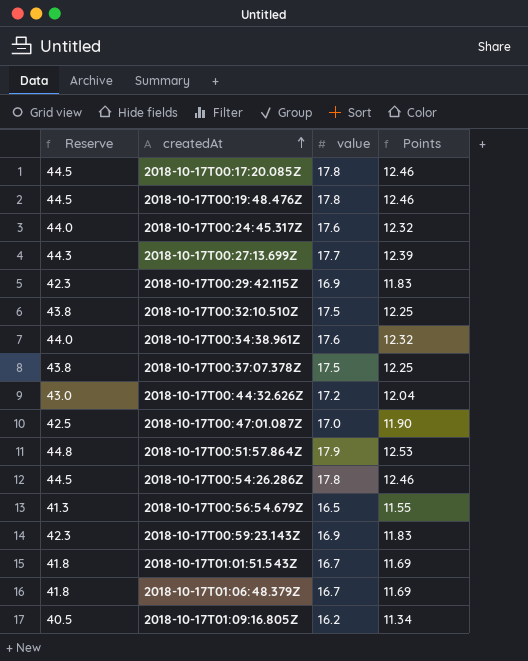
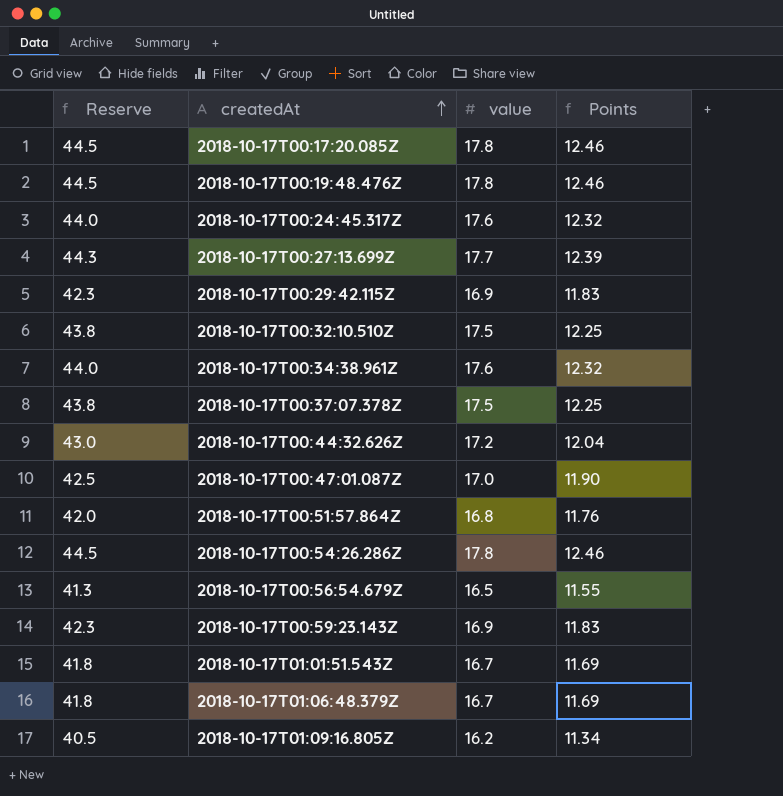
2018-10-17T00:51:57.864Z | Reserve: 44.8 -> 42.0
2018-10-17T00:51:57.864Z | value: 17.9 -> 16.8
2018-10-17T00:51:57.864Z | Points: 12.53 -> 11.76

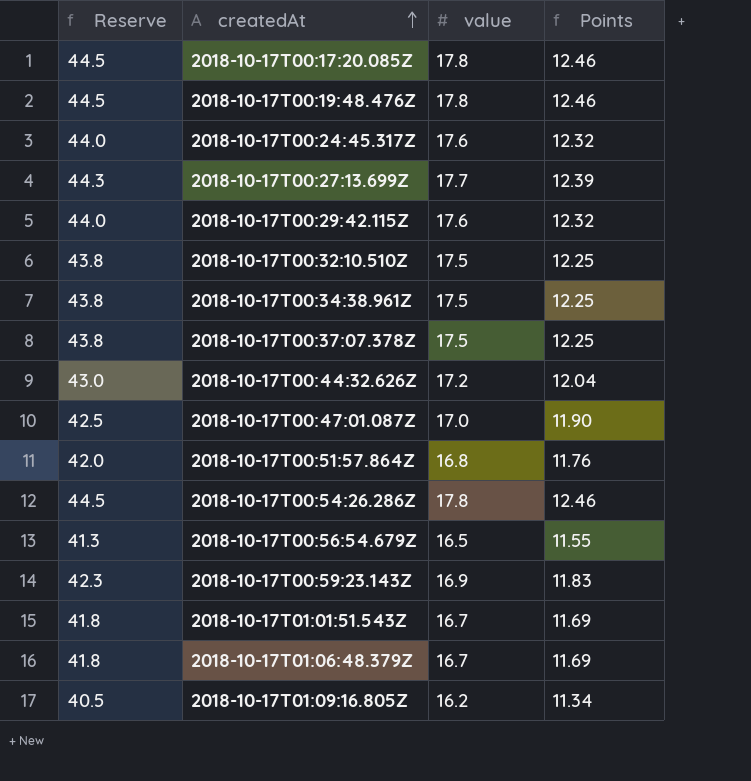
2018-10-17T00:29:42.115Z | Reserve: 42.3 -> 44.0
2018-10-17T00:29:42.115Z | value: 16.9 -> 17.6
2018-10-17T00:29:42.115Z | Points: 11.83 -> 12.32
2018-10-17T00:34:38.961Z | Reserve: 44.0 -> 43.8
2018-10-17T00:34:38.961Z | value: 17.6 -> 17.5
2018-10-17T00:34:38.961Z | Points: 12.32 -> 12.25

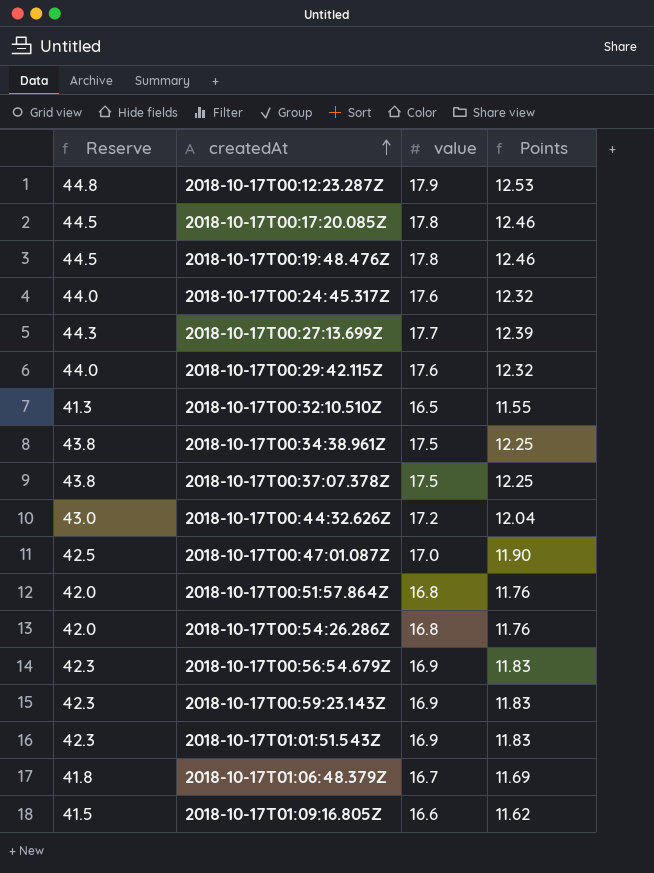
row 2018-10-17T00:12:23.287Z: none -> 44.8 | 17.9 | 12.53
2018-10-17T00:32:10.510Z | Reserve: 43.8 -> 41.3
2018-10-17T00:32:10.510Z | value: 17.5 -> 16.5
2018-10-17T00:32:10.510Z | Points: 12.25 -> 11.55
2018-10-17T00:54:26.286Z | Reserve: 44.5 -> 42.0
2018-10-17T00:54:26.286Z | value: 17.8 -> 16.8
2018-10-17T00:54:26.286Z | Points: 12.46 -> 11.76
2018-10-17T00:56:54.679Z | Reserve: 41.3 -> 42.3
2018-10-17T00:56:54.679Z | value: 16.5 -> 16.9
2018-10-17T00:56:54.679Z | Points: 11.55 -> 11.83
2018-10-17T01:01:51.543Z | Reserve: 41.8 -> 42.3
2018-10-17T01:01:51.543Z | value: 16.7 -> 16.9
2018-10-17T01:01:51.543Z | Points: 11.69 -> 11.83
2018-10-17T01:09:16.805Z | Reserve: 40.5 -> 41.5
2018-10-17T01:09:16.805Z | value: 16.2 -> 16.6
2018-10-17T01:09:16.805Z | Points: 11.34 -> 11.62

